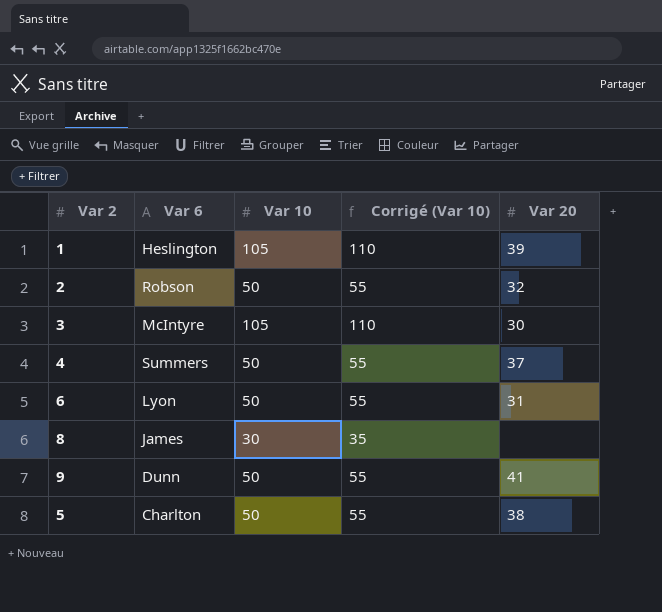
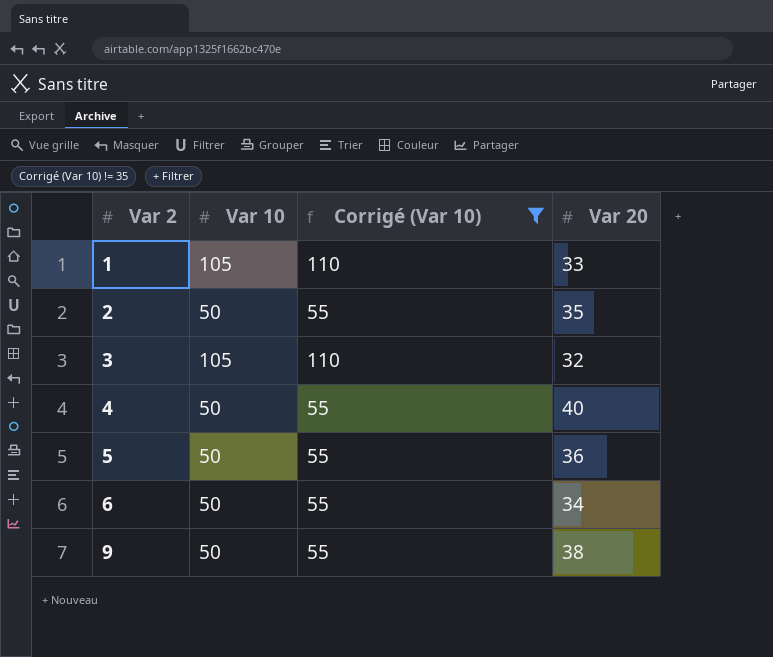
filter: none -> Corrigé (Var 10) != 35
row order: none -> Var 2 ascending
column Var 6 | position: 2 -> none
1 | Var 20: 39 -> 33
2 | Var 20: 32 -> 35
3 | Var 20: 30 -> 32
4 | Var 20: 37 -> 40
5 | Var 20: 38 -> 36
6 | Var 20: 31 -> 34
9 | Var 20: 41 -> 38

